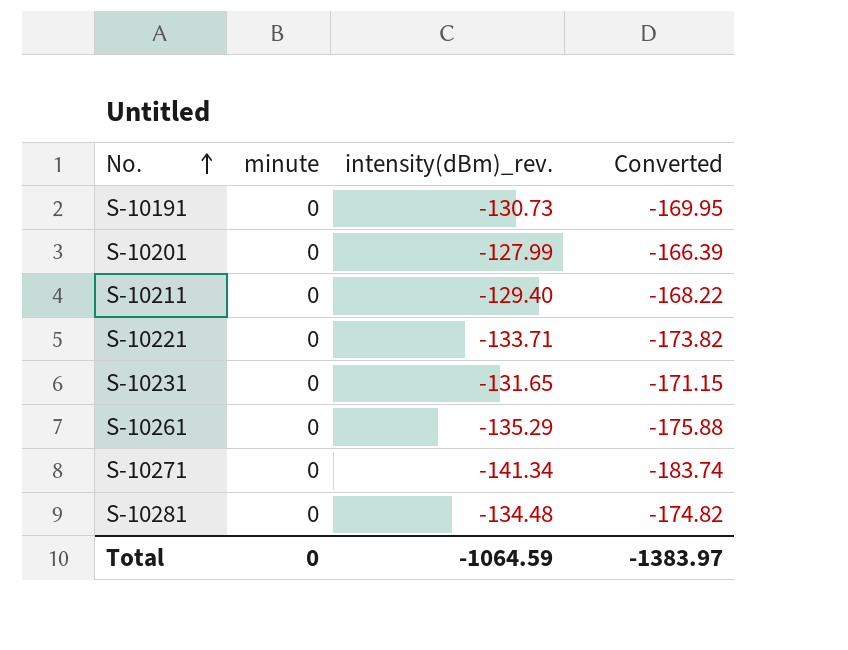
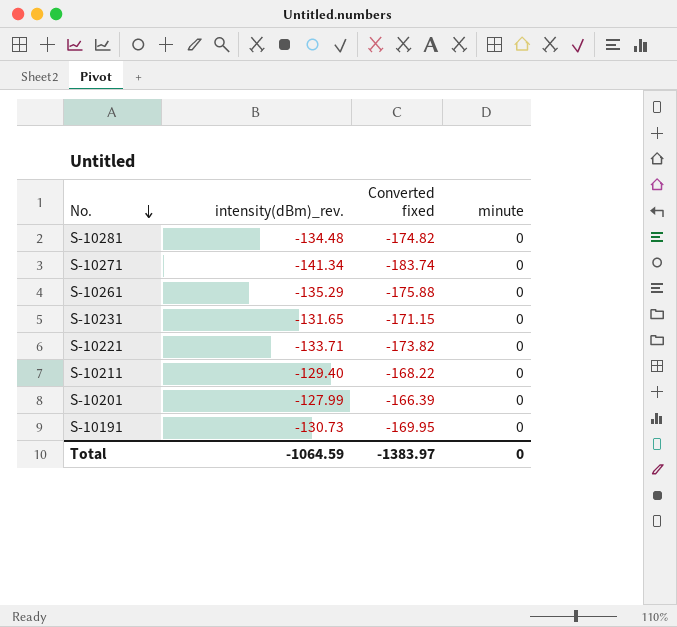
row order: No. ascending -> No. descending
column name: Converted -> Converted fixed
column minute | position: 2 -> 4

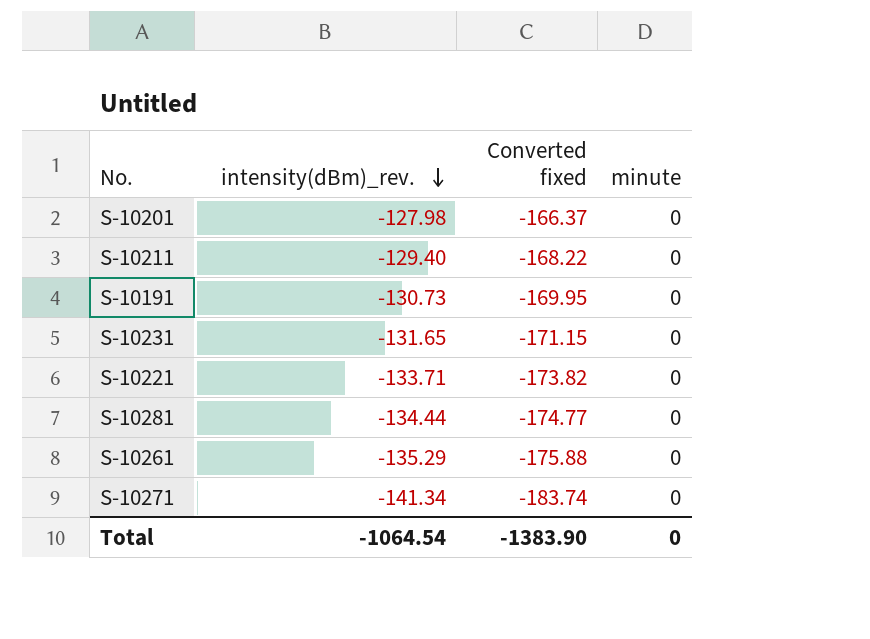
row order: No. descending -> intensity(dBm)_rev. descending
S-10201 | intensity(dBm)_rev.: -127.99 -> -127.98
S-10201 | Converted fixed: -166.39 -> -166.37
S-10281 | intensity(dBm)_rev.: -134.48 -> -134.44
S-10281 | Converted fixed: -174.82 -> -174.77
Total | intensity(dBm)_rev.: -1064.59 -> -1064.54
Total | Converted fixed: -1383.97 -> -1383.90

